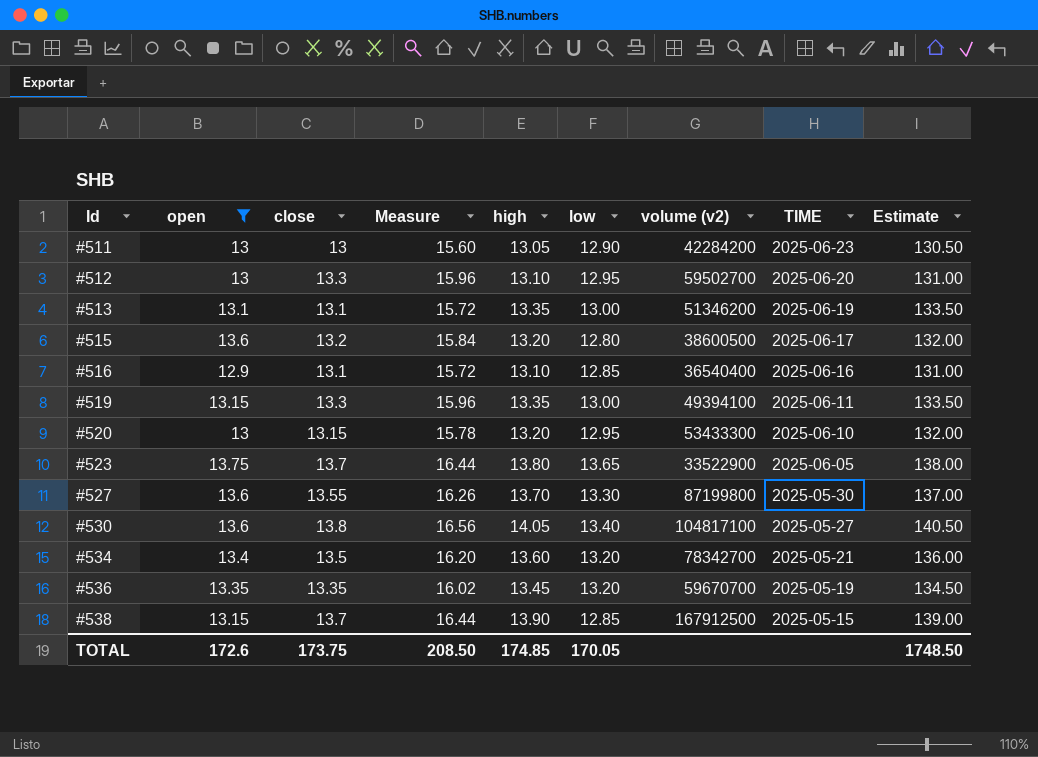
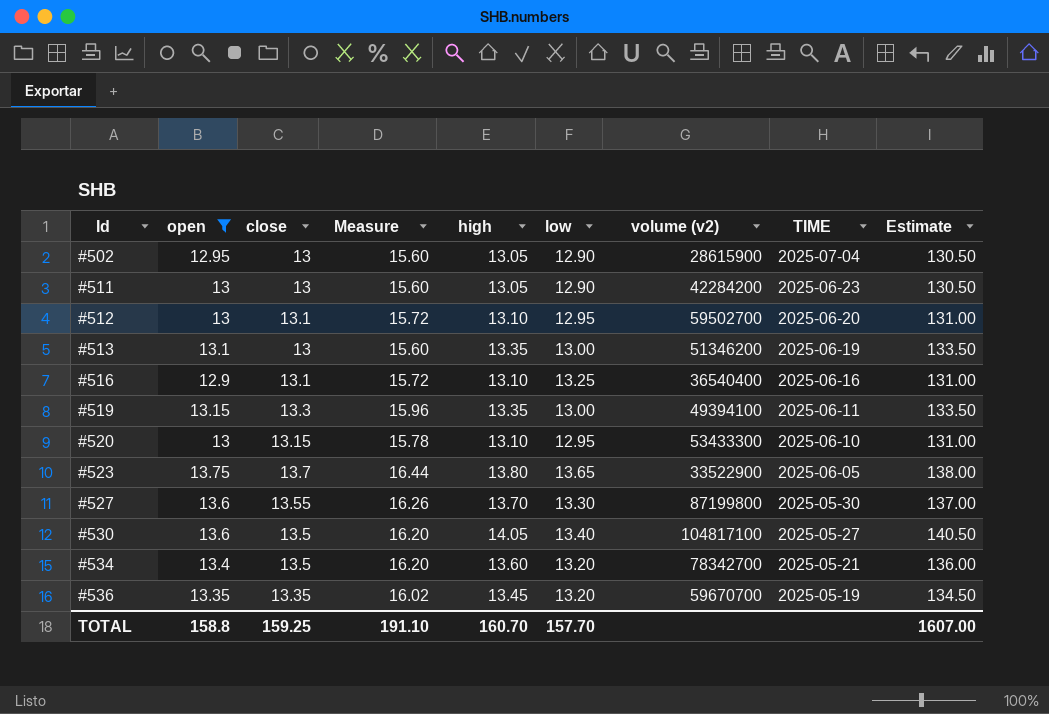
row #515: 13.6 | 13.2 | 15.84 | 13.20 | 12.80 | 38600500 | 2025-06-17 | 132.00 -> none
row #538: 13.15 | 13.7 | 16.44 | 13.90 | 12.85 | 167912500 | 2025-05-15 | 139.00 -> none
row #502: none -> 12.95 | 13 | 15.60 | 13.05 | 12.90 | 28615900 | 2025-07-04 | 130.50
#512 | close: 13.3 -> 13.1
#512 | Measure: 15.96 -> 15.72
#513 | close: 13.1 -> 13
#513 | Measure: 15.72 -> 15.60
#516 | low: 12.85 -> 13.25
#520 | high: 13.20 -> 13.10
#520 | Estimate: 132.00 -> 131.00
#530 | close: 13.8 -> 13.5
#530 | Measure: 16.56 -> 16.20
TOTAL | open: 172.6 -> 158.8
TOTAL | close: 173.75 -> 159.25
TOTAL | Measure: 208.50 -> 191.10
TOTAL | high: 174.85 -> 160.70
TOTAL | low: 170.05 -> 157.70
TOTAL | Estimate: 1748.50 -> 1607.00

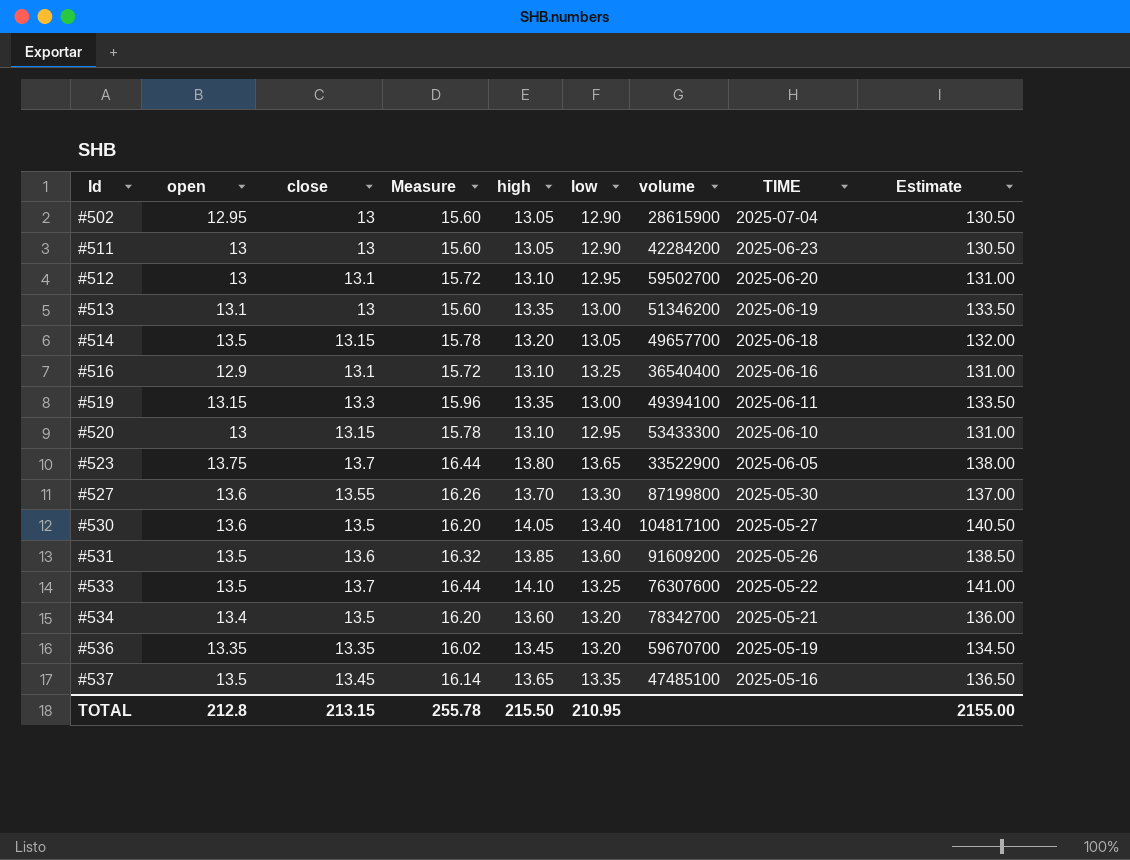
filter: open != 13.5 -> none
column name: volume (v2) -> volume
TOTAL | open: 158.8 -> 212.8
TOTAL | close: 159.25 -> 213.15
TOTAL | Measure: 191.10 -> 255.78
TOTAL | high: 160.70 -> 215.50
TOTAL | low: 157.70 -> 210.95
TOTAL | Estimate: 1607.00 -> 2155.00

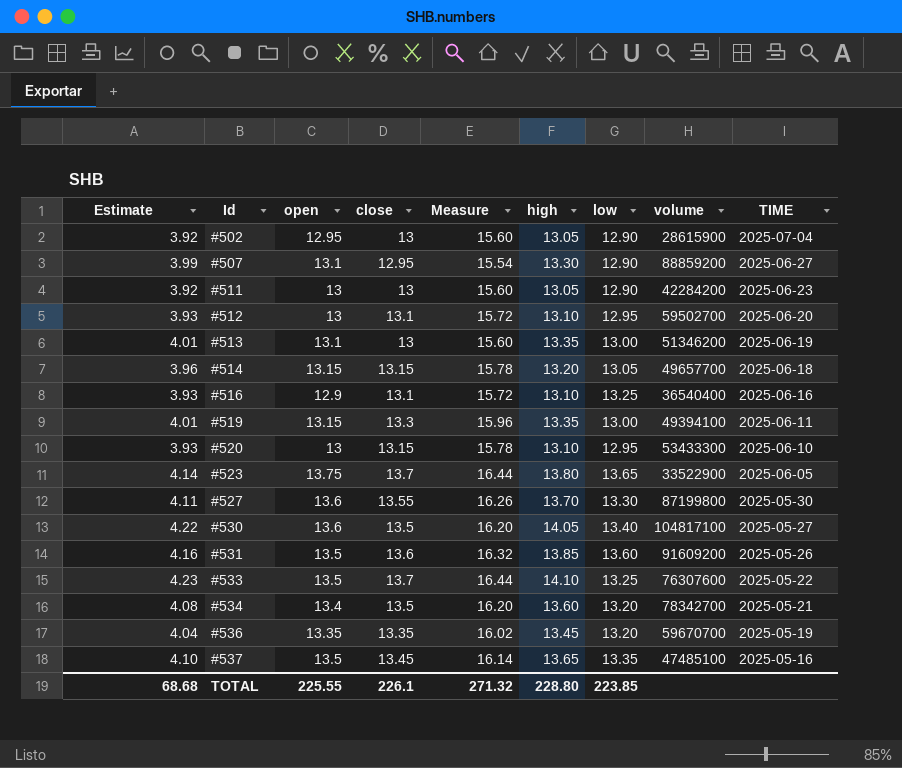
column Estimate | formula: [high] * 10 -> [high] * 0.3
column Estimate | position: 9 -> 1
row #507: none -> 3.99 | 13.1 | 12.95 | 15.54 | 13.30 | 12.90 | 88859200 | 2025-06-27
#514 | open: 13.5 -> 13.15
TOTAL | Estimate: 2155.00 -> 68.68
TOTAL | open: 212.8 -> 225.55
TOTAL | close: 213.15 -> 226.1
TOTAL | Measure: 255.78 -> 271.32
TOTAL | high: 215.50 -> 228.80
TOTAL | low: 210.95 -> 223.85

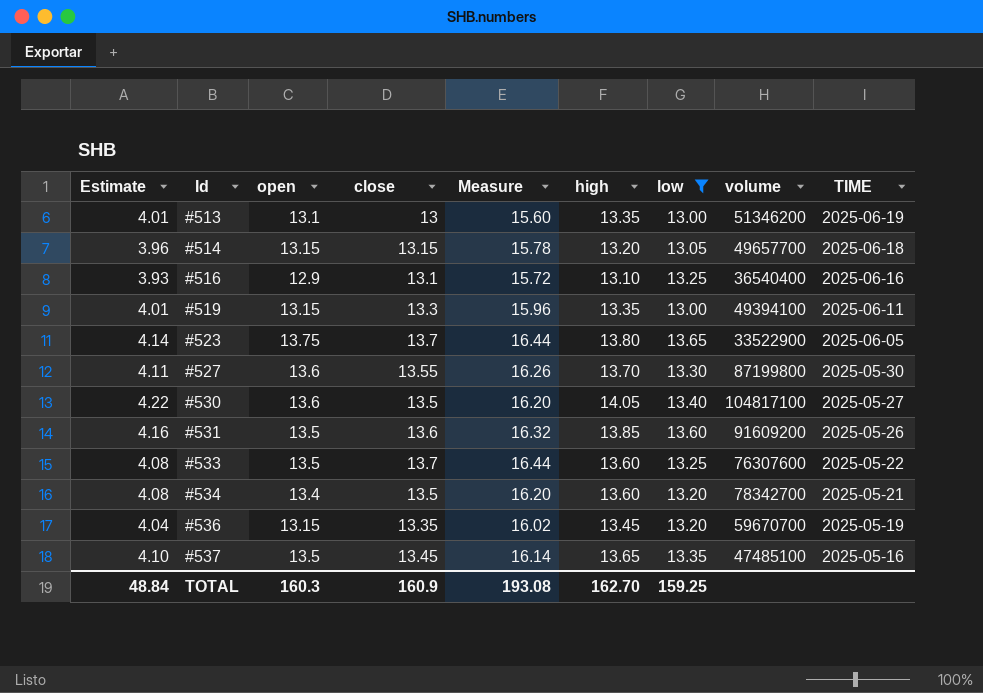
filter: none -> low >= 13.00
#533 | Estimate: 4.23 -> 4.08
#533 | high: 14.10 -> 13.60
#536 | open: 13.35 -> 13.15
TOTAL | Estimate: 68.68 -> 48.84
TOTAL | open: 225.55 -> 160.3
TOTAL | close: 226.1 -> 160.9
TOTAL | Measure: 271.32 -> 193.08
TOTAL | high: 228.80 -> 162.70
TOTAL | low: 223.85 -> 159.25

